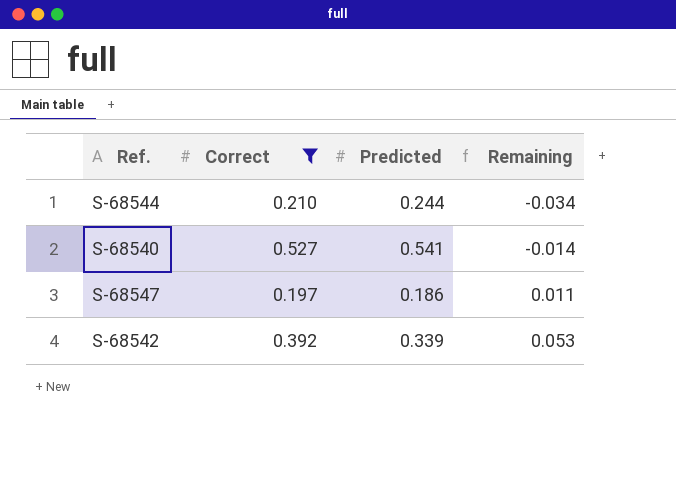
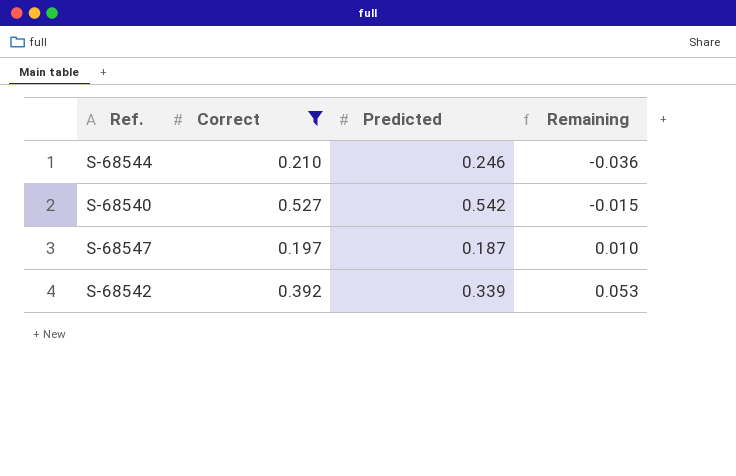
S-68544 | Predicted: 0.244 -> 0.246
S-68544 | Remaining: -0.034 -> -0.036
S-68540 | Predicted: 0.541 -> 0.542
S-68540 | Remaining: -0.014 -> -0.015
S-68547 | Predicted: 0.186 -> 0.187
S-68547 | Remaining: 0.011 -> 0.010

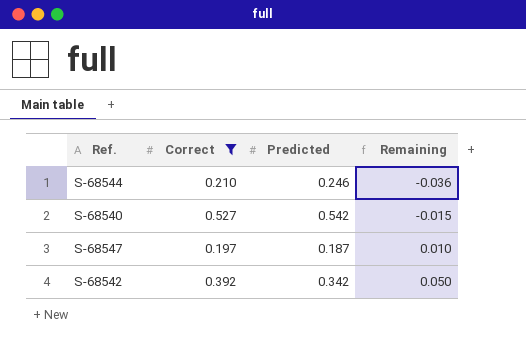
S-68542 | Predicted: 0.339 -> 0.342
S-68542 | Remaining: 0.053 -> 0.050

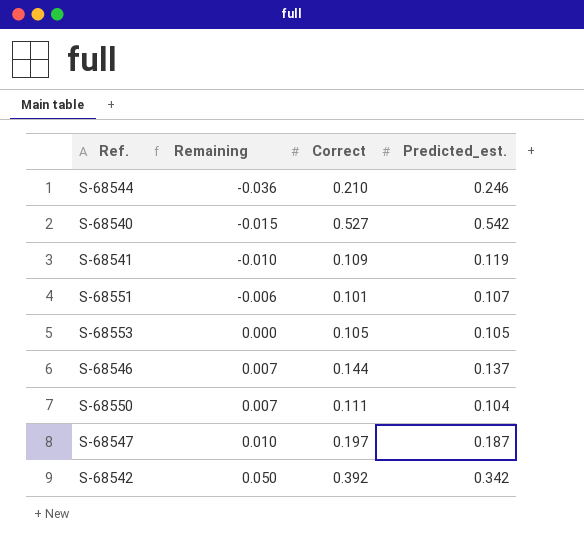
filter: Correct >= 0.197 -> none
column Remaining | position: 4 -> 2
column name: Predicted -> Predicted_est.

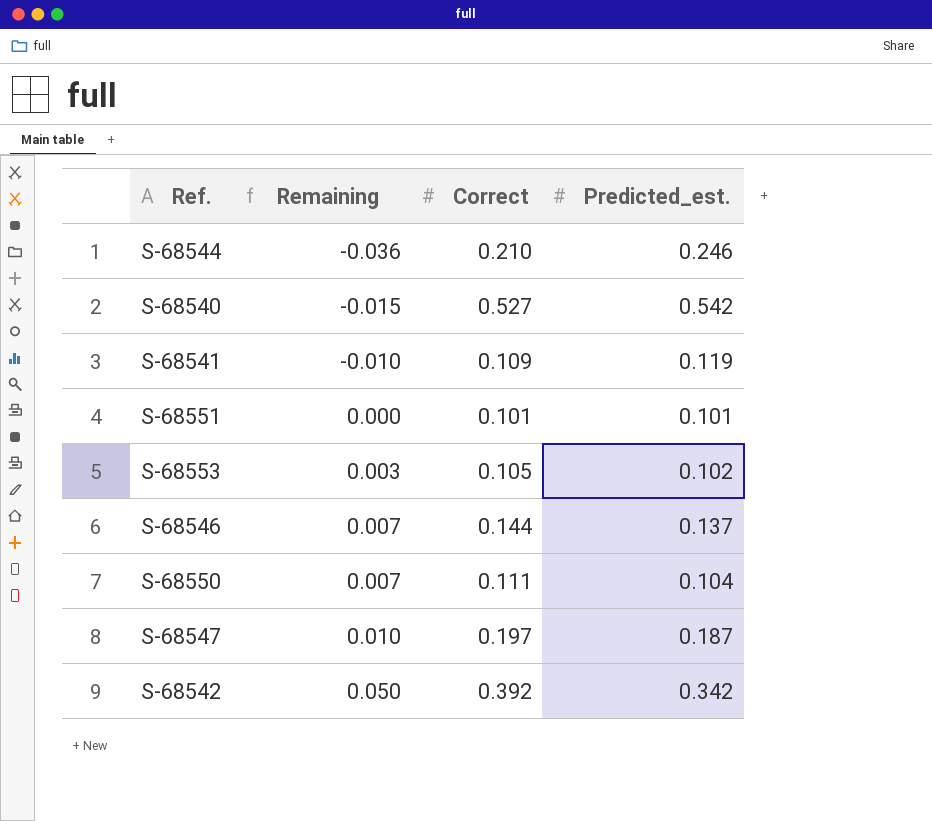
S-68551 | Remaining: -0.006 -> 0.000
S-68551 | Predicted_est.: 0.107 -> 0.101
S-68553 | Remaining: 0.000 -> 0.003
S-68553 | Predicted_est.: 0.105 -> 0.102

